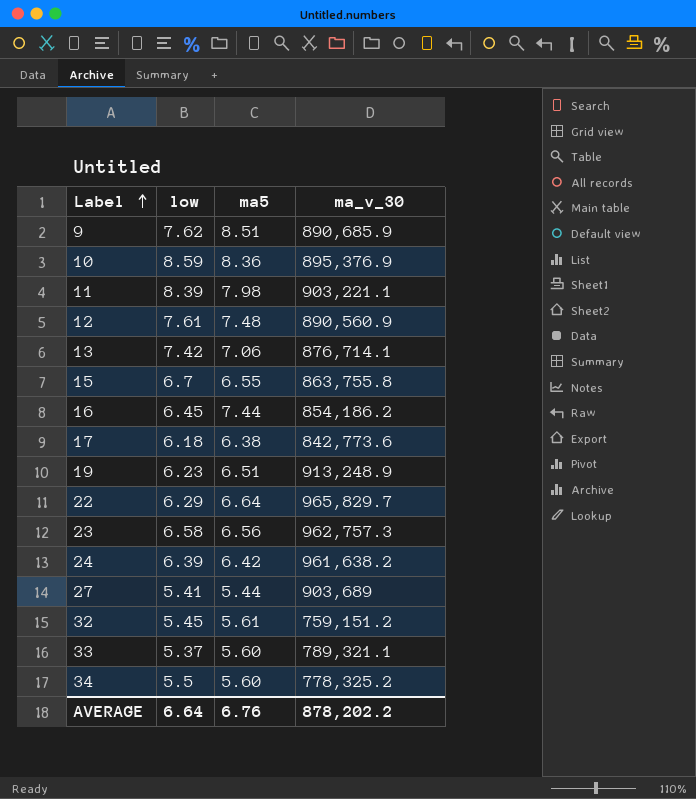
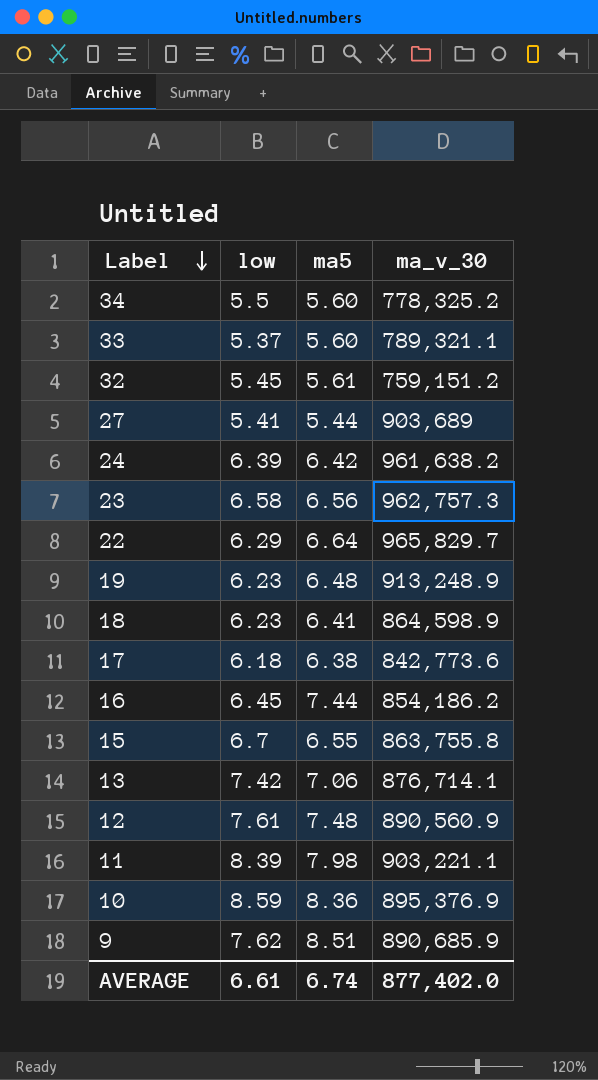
row order: Label ascending -> Label descending
19 | ma5: 6.51 -> 6.48
row 18: none -> 6.23 | 6.41 | 864,598.9
AVERAGE | low: 6.64 -> 6.61
AVERAGE | ma5: 6.76 -> 6.74
AVERAGE | ma_v_30: 878,202.2 -> 877,402.0

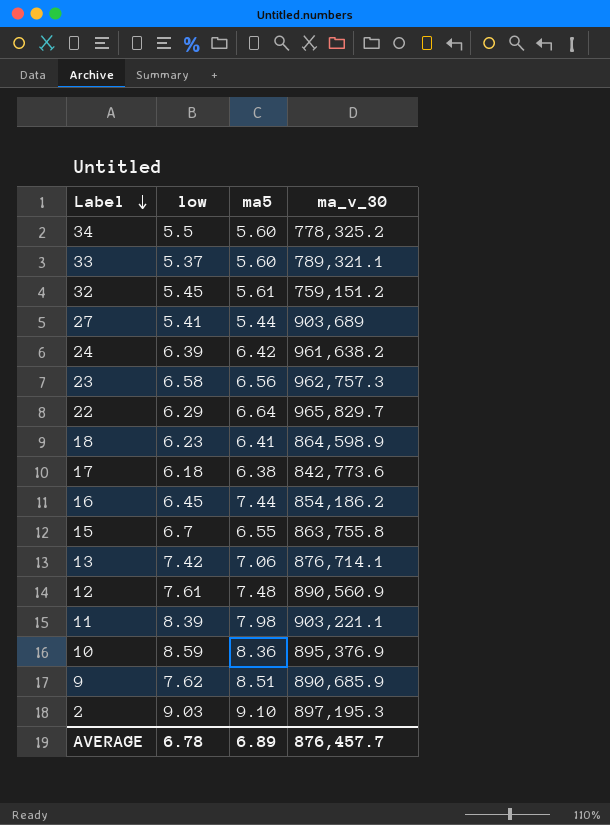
row 19: 6.23 | 6.48 | 913,248.9 -> none
row 2: none -> 9.03 | 9.10 | 897,195.3
AVERAGE | low: 6.61 -> 6.78
AVERAGE | ma5: 6.74 -> 6.89
AVERAGE | ma_v_30: 877,402.0 -> 876,457.7

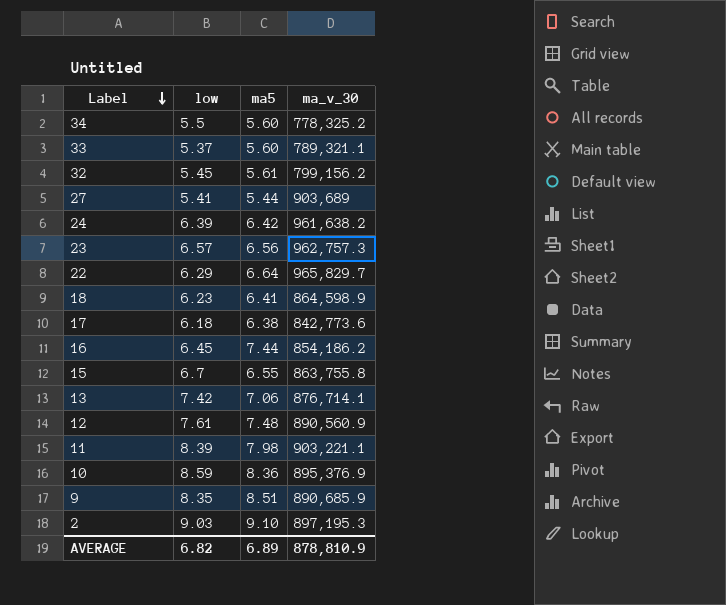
32 | ma_v_30: 759,151.2 -> 799,156.2
23 | low: 6.58 -> 6.57
9 | low: 7.62 -> 8.35
AVERAGE | low: 6.78 -> 6.82
AVERAGE | ma_v_30: 876,457.7 -> 878,810.9

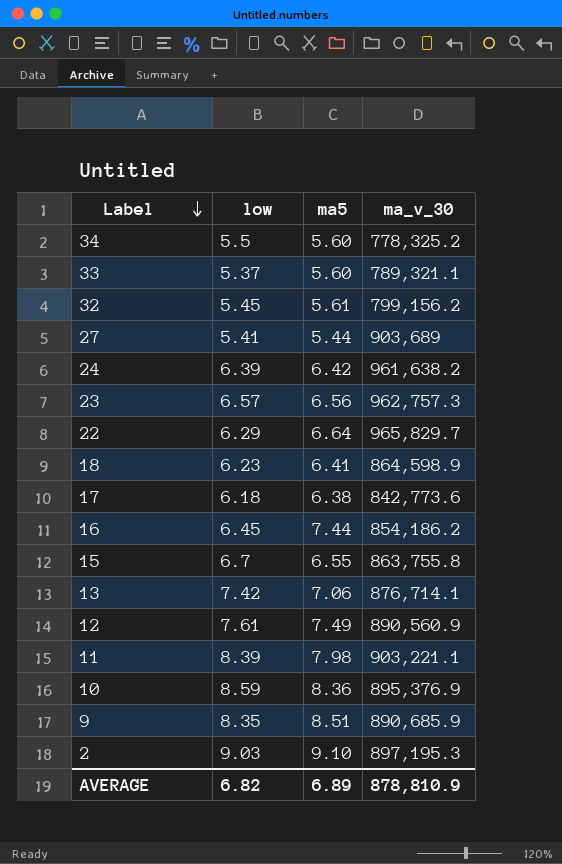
12 | ma5: 7.48 -> 7.49

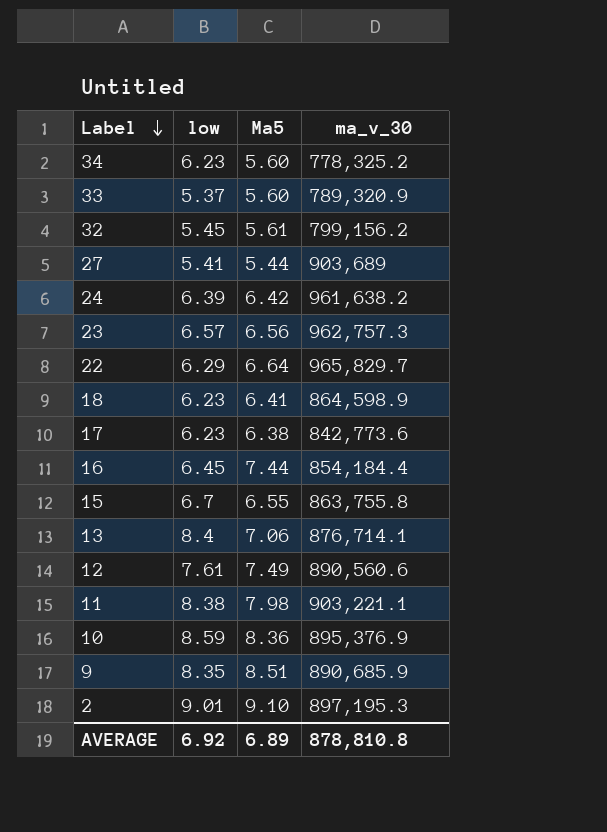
column name: ma5 -> Ma5
34 | low: 5.5 -> 6.23
33 | ma_v_30: 789,321.1 -> 789,320.9
17 | low: 6.18 -> 6.23
16 | ma_v_30: 854,186.2 -> 854,184.4
13 | low: 7.42 -> 8.4
12 | ma_v_30: 890,560.9 -> 890,560.6
11 | low: 8.39 -> 8.38
2 | low: 9.03 -> 9.01
AVERAGE | low: 6.82 -> 6.92
AVERAGE | ma_v_30: 878,810.9 -> 878,810.8

